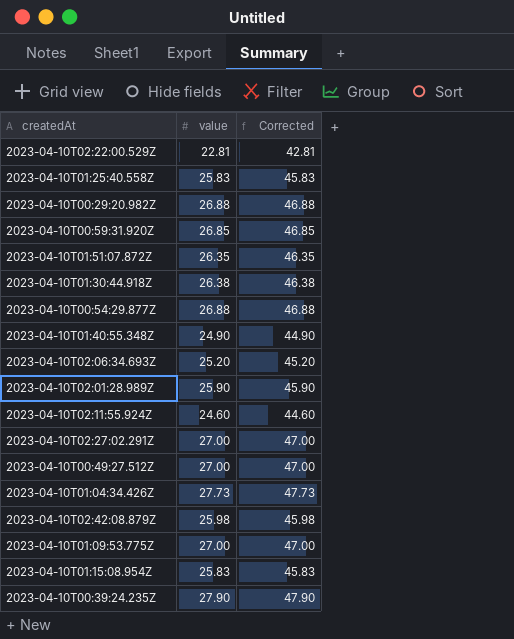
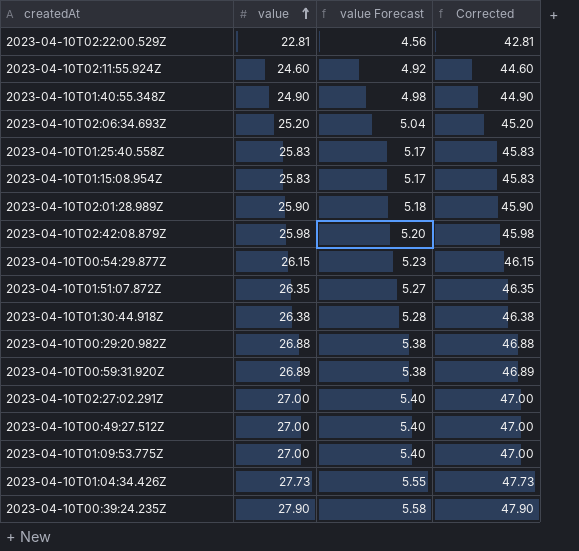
row order: none -> value ascending
column value Forecast | formula: none -> [value] * 0.2
2023-04-10T00:54:29.877Z | value: 26.88 -> 26.15
2023-04-10T00:54:29.877Z | Corrected: 46.88 -> 46.15
2023-04-10T00:59:31.920Z | value: 26.85 -> 26.89
2023-04-10T00:59:31.920Z | Corrected: 46.85 -> 46.89

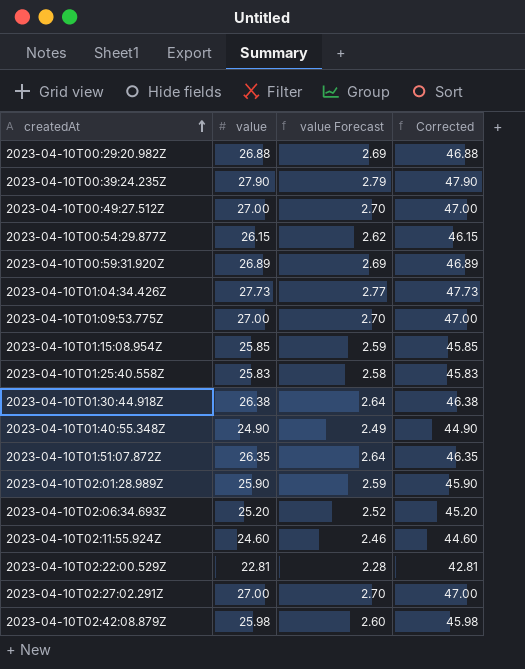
row order: value ascending -> createdAt ascending
column value Forecast | formula: [value] * 0.2 -> [value] * 0.1
2023-04-10T01:15:08.954Z | value: 25.83 -> 25.85
2023-04-10T01:15:08.954Z | Corrected: 45.83 -> 45.85

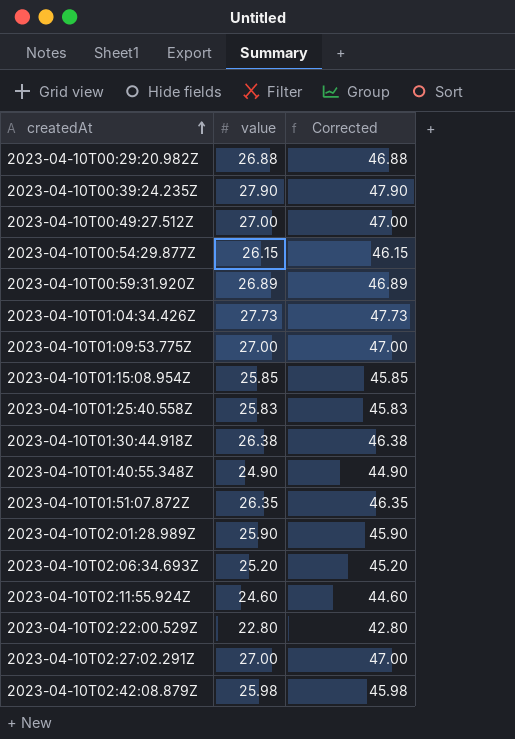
column value Forecast | formula: [value] * 0.1 -> none
2023-04-10T02:22:00.529Z | value: 22.81 -> 22.80
2023-04-10T02:22:00.529Z | Corrected: 42.81 -> 42.80

